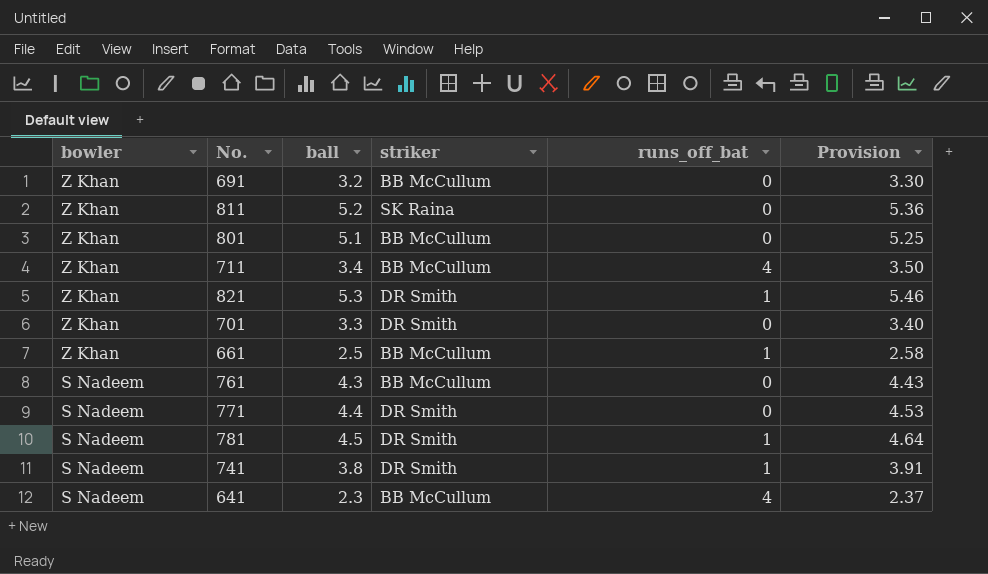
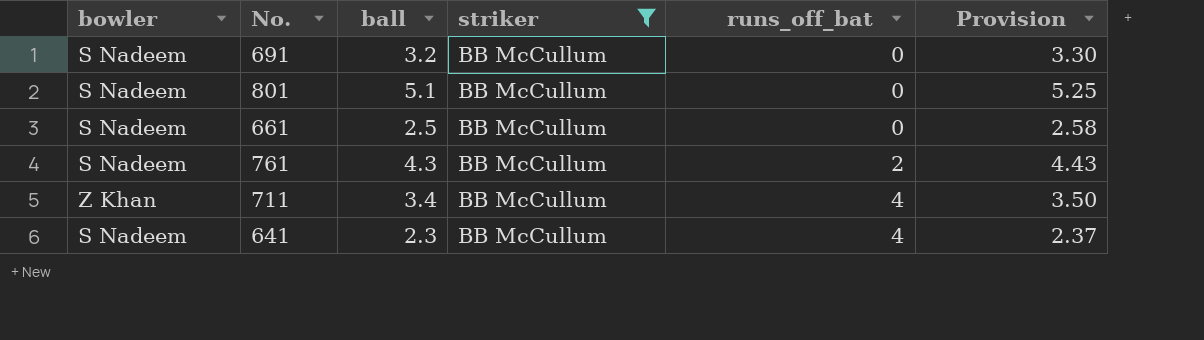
filter: none -> striker = BB McCullum
row order: bowler descending -> runs_off_bat ascending
691 | bowler: Z Khan -> S Nadeem
801 | bowler: Z Khan -> S Nadeem
661 | bowler: Z Khan -> S Nadeem
661 | runs_off_bat: 1 -> 0
761 | runs_off_bat: 0 -> 2

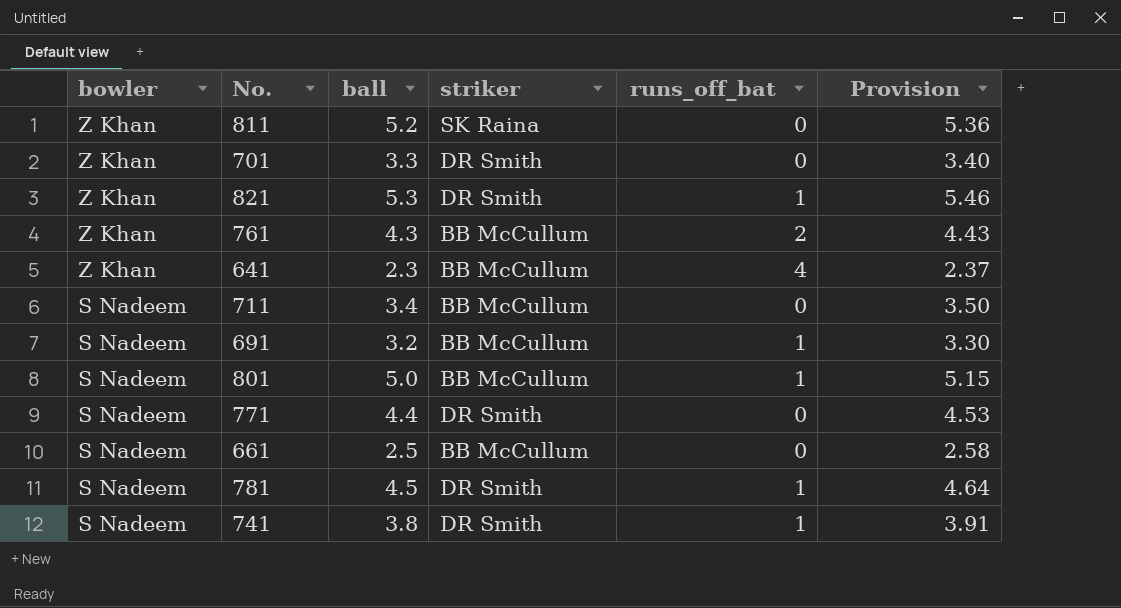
filter: striker = BB McCullum -> none
row order: runs_off_bat ascending -> bowler descending
761 | bowler: S Nadeem -> Z Khan
641 | bowler: S Nadeem -> Z Khan
711 | bowler: Z Khan -> S Nadeem
711 | runs_off_bat: 4 -> 0
691 | runs_off_bat: 0 -> 1
801 | ball: 5.1 -> 5.0
801 | runs_off_bat: 0 -> 1
801 | Provision: 5.25 -> 5.15

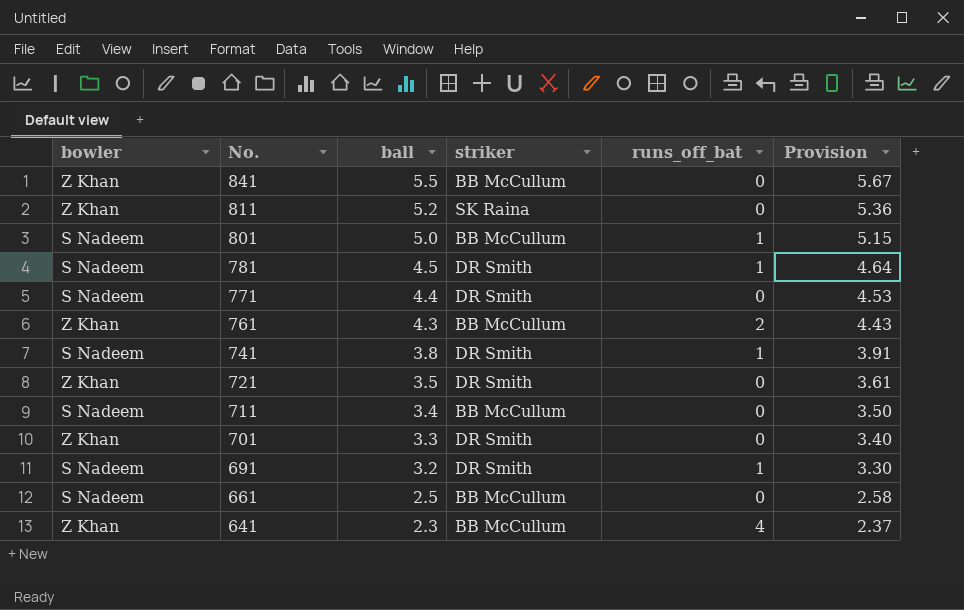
row order: bowler descending -> No. descending
row 821: Z Khan | 5.3 | DR Smith | 1 | 5.46 -> none
row 841: none -> Z Khan | 5.5 | BB McCullum | 0 | 5.67
row 721: none -> Z Khan | 3.5 | DR Smith | 0 | 3.61
691 | striker: BB McCullum -> DR Smith

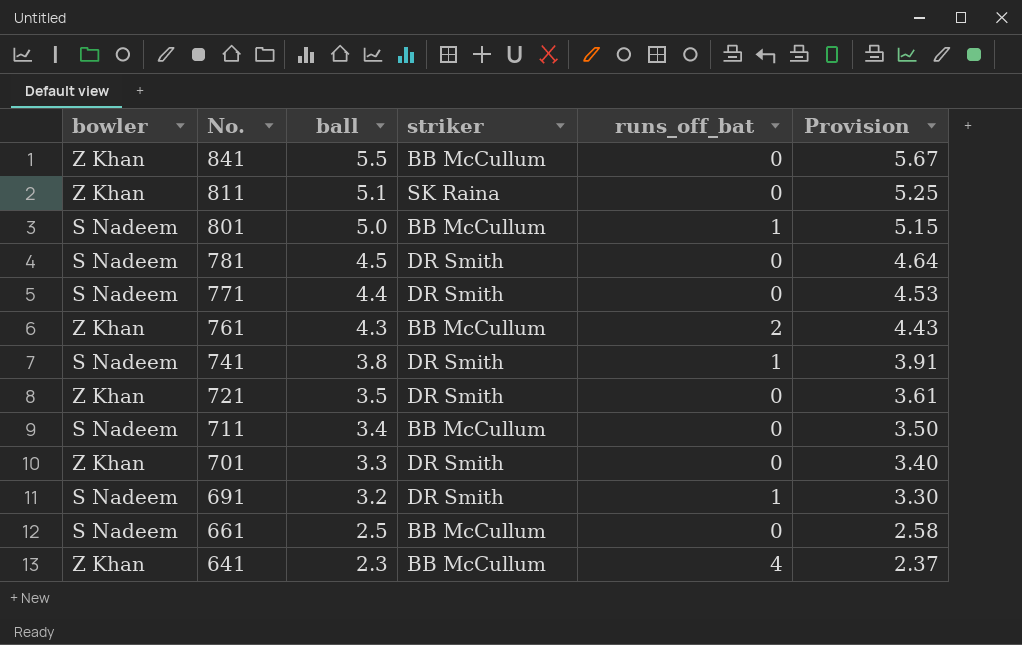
811 | ball: 5.2 -> 5.1
811 | Provision: 5.36 -> 5.25
781 | runs_off_bat: 1 -> 0

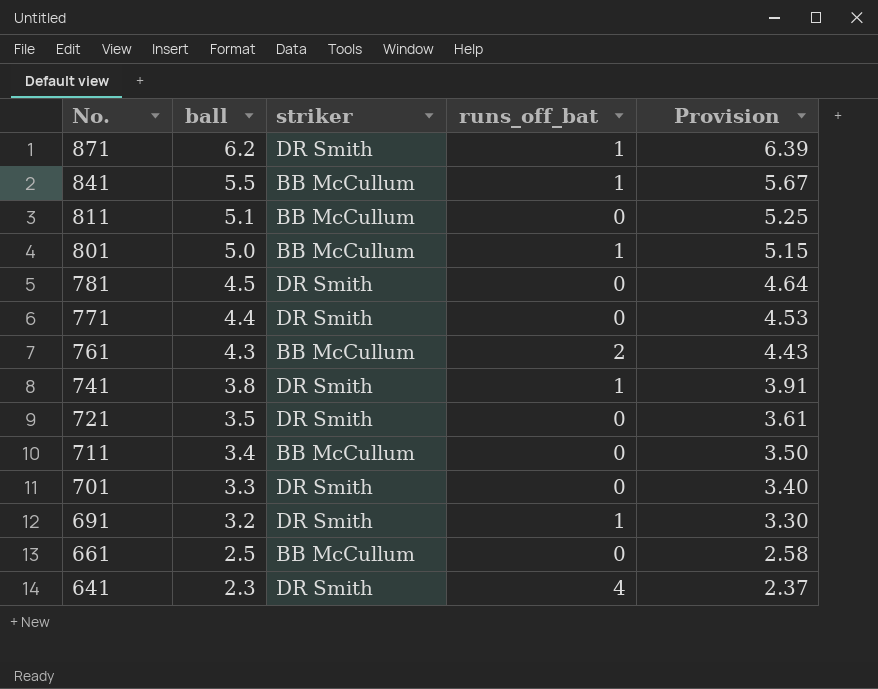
column bowler | position: 1 -> none
row 871: none -> 6.2 | DR Smith | 1 | 6.39
841 | runs_off_bat: 0 -> 1
811 | striker: SK Raina -> BB McCullum
641 | striker: BB McCullum -> DR Smith

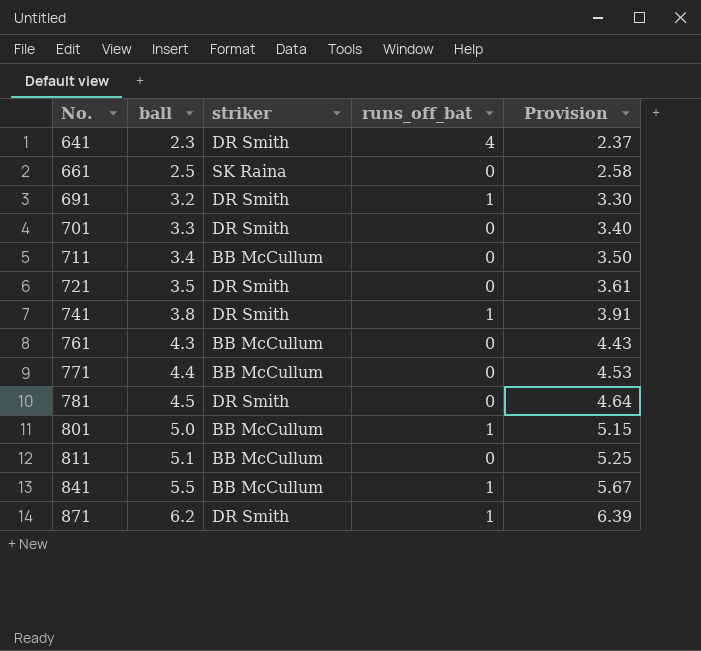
row order: No. descending -> No. ascending
661 | striker: BB McCullum -> SK Raina
761 | runs_off_bat: 2 -> 0
771 | striker: DR Smith -> BB McCullum

